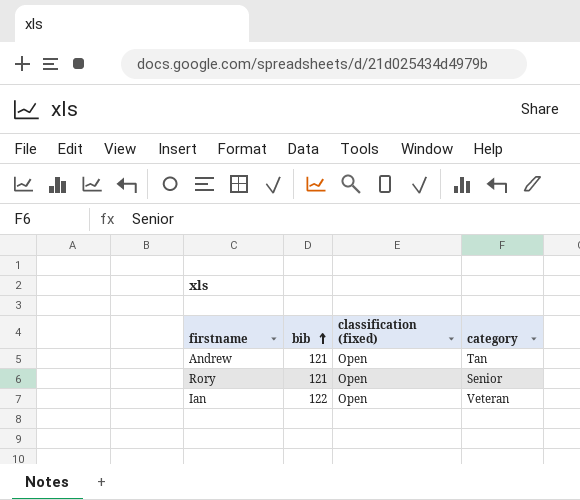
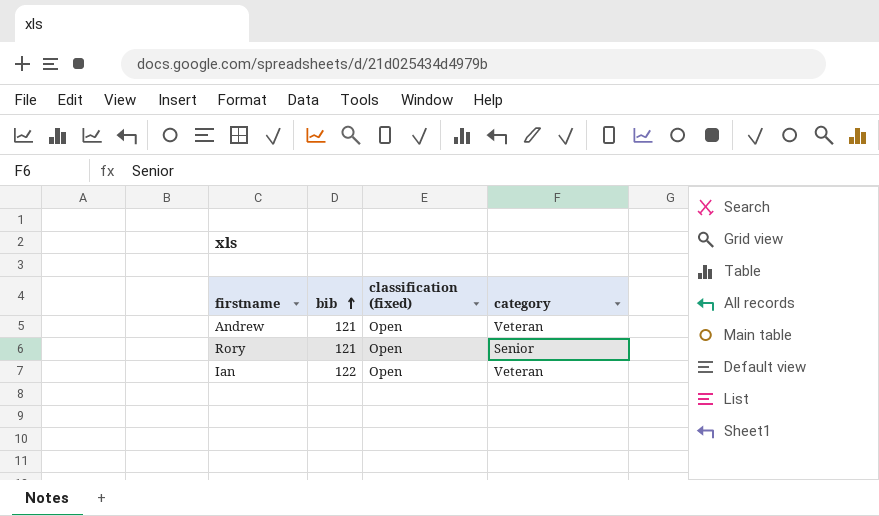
Andrew | category: Tan -> Veteran

